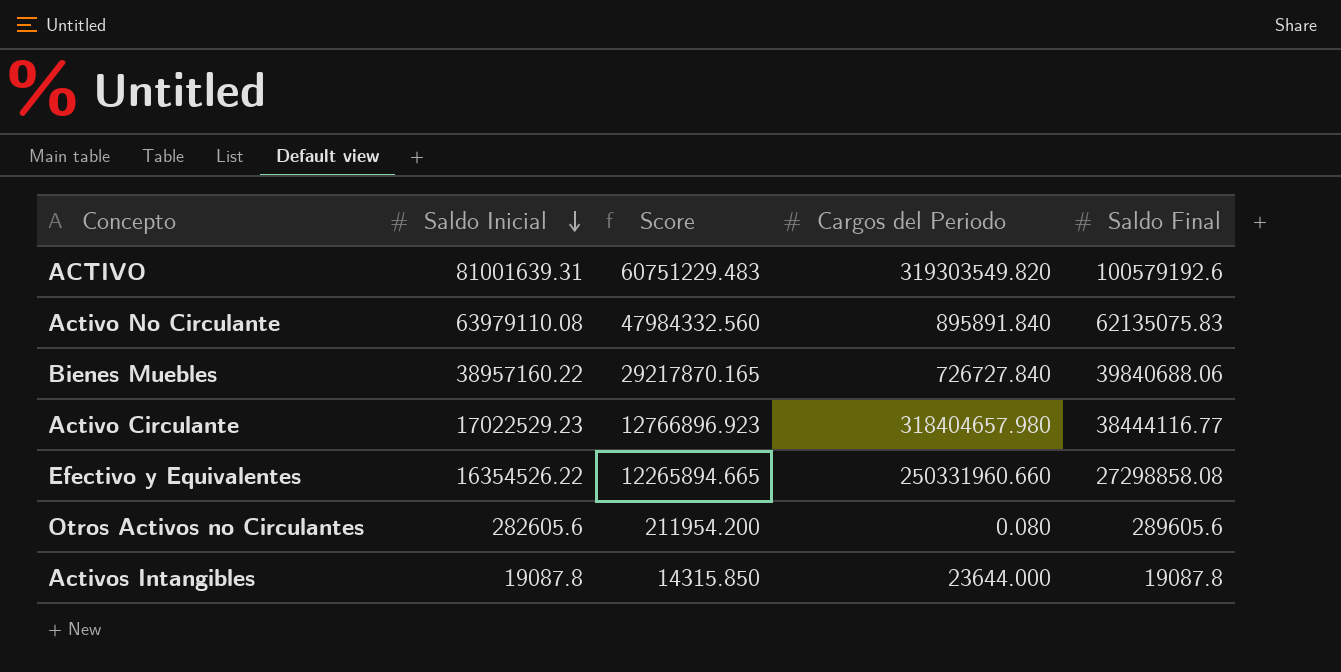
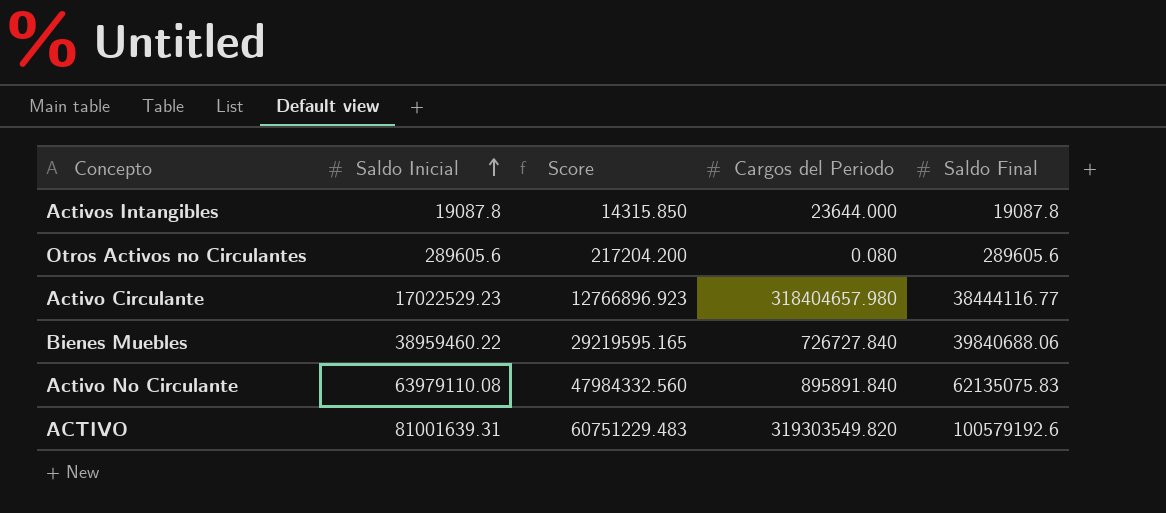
row order: Saldo Inicial descending -> Saldo Inicial ascending
row Efectivo y Equivalentes: 16354526.22 | 12265894.665 | 250331960.660 | 27298858.08 -> none
Otros Activos no Circulantes | Saldo Inicial: 282605.6 -> 289605.6
Otros Activos no Circulantes | Score: 211954.200 -> 217204.200
Bienes Muebles | Saldo Inicial: 38957160.22 -> 38959460.22
Bienes Muebles | Score: 29217870.165 -> 29219595.165

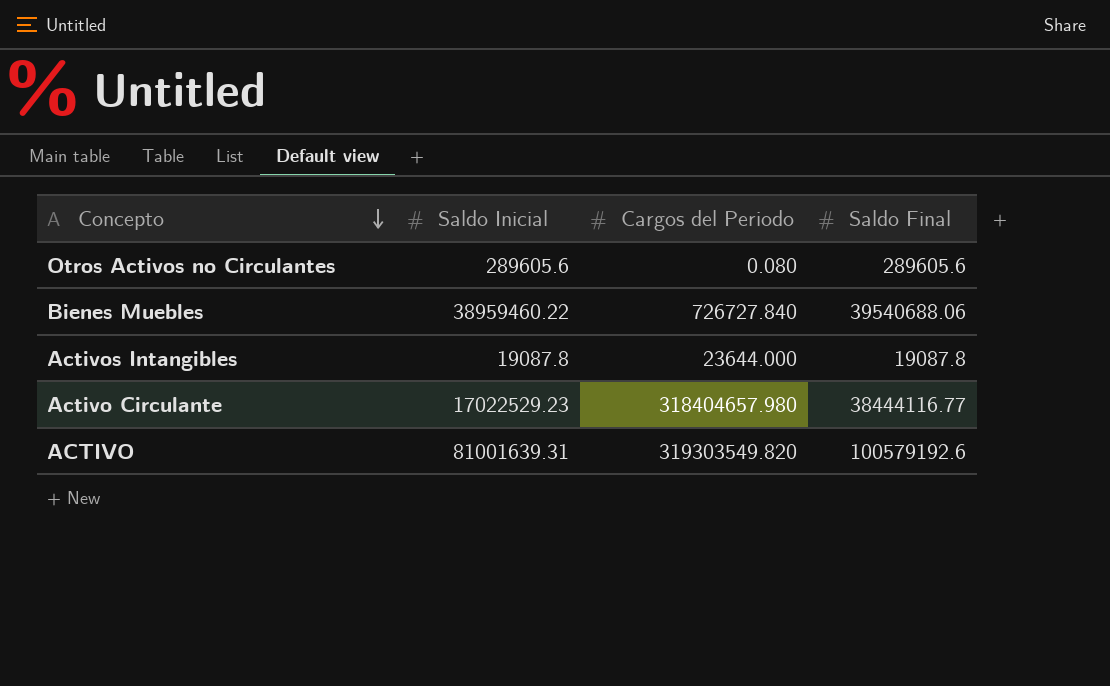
row order: Saldo Inicial ascending -> Concepto descending
column Score | formula: [Saldo Inicial] * 0.75 -> none
row Activo No Circulante: 63979110.08 | 47984332.560 | 895891.840 | 62135075.83 -> none
Bienes Muebles | Saldo Final: 39840688.06 -> 39540688.06

